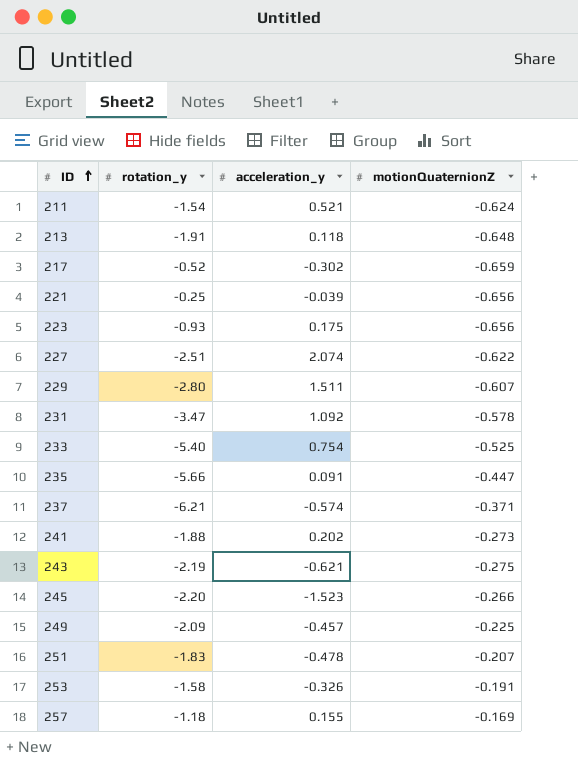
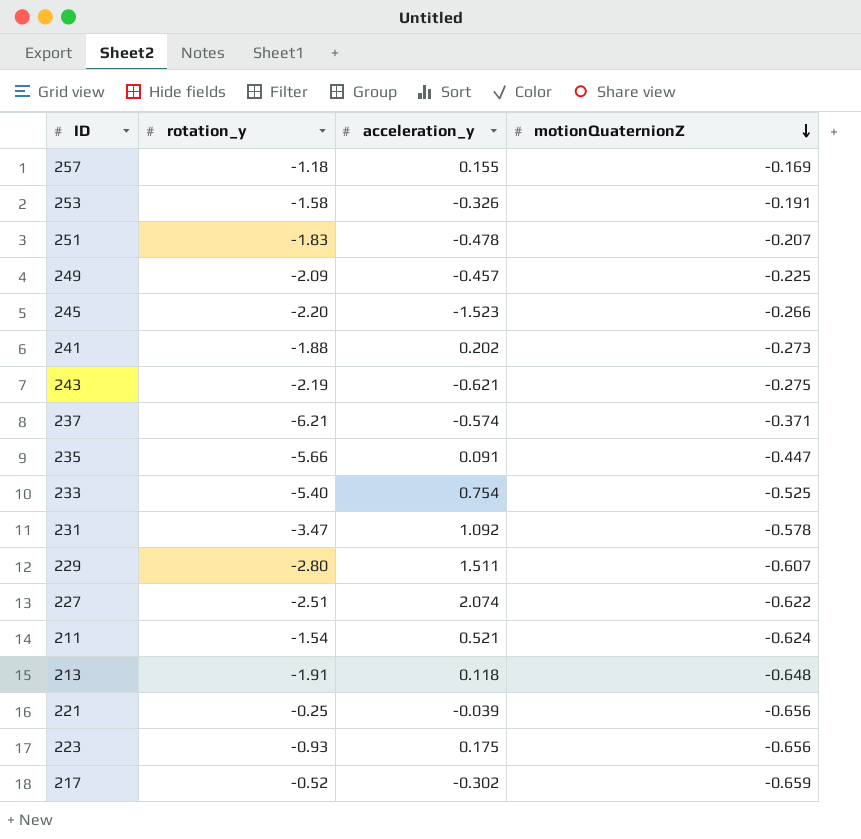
row order: ID ascending -> motionQuaternionZ descending

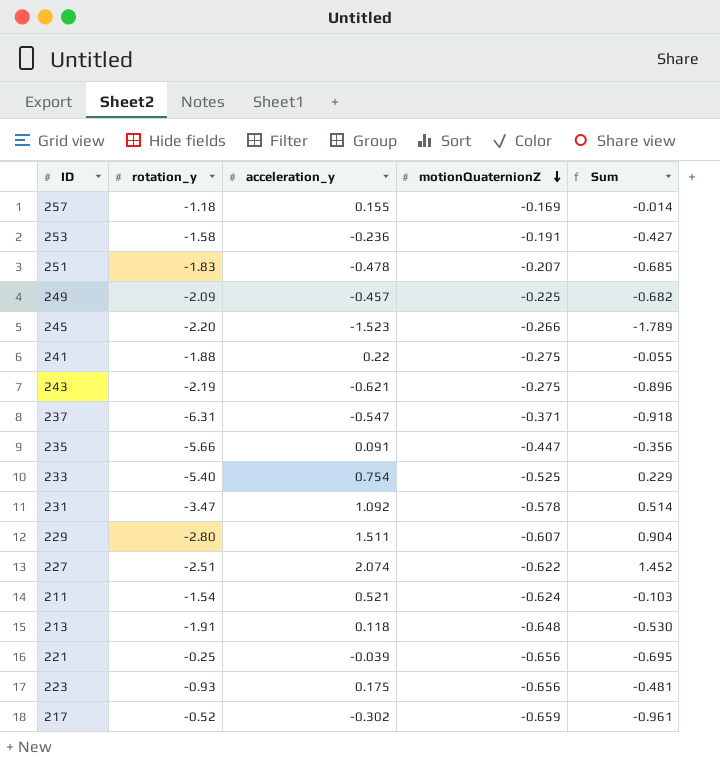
column Sum | formula: none -> [acceleration_y] + [motionQuaternionZ]
253 | acceleration_y: -0.326 -> -0.236
241 | acceleration_y: 0.202 -> 0.22
241 | motionQuaternionZ: -0.273 -> -0.275
237 | rotation_y: -6.21 -> -6.31
237 | acceleration_y: -0.574 -> -0.547

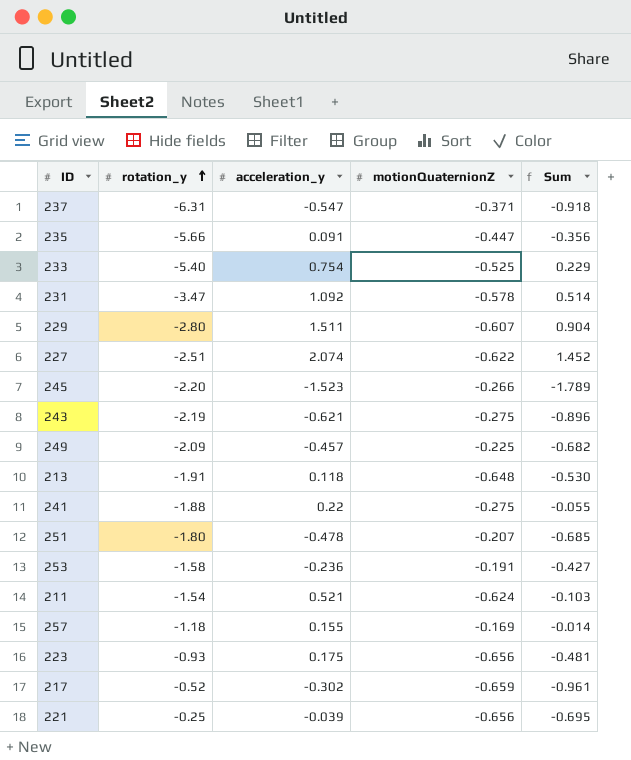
row order: motionQuaternionZ descending -> rotation_y ascending
251 | rotation_y: -1.83 -> -1.80

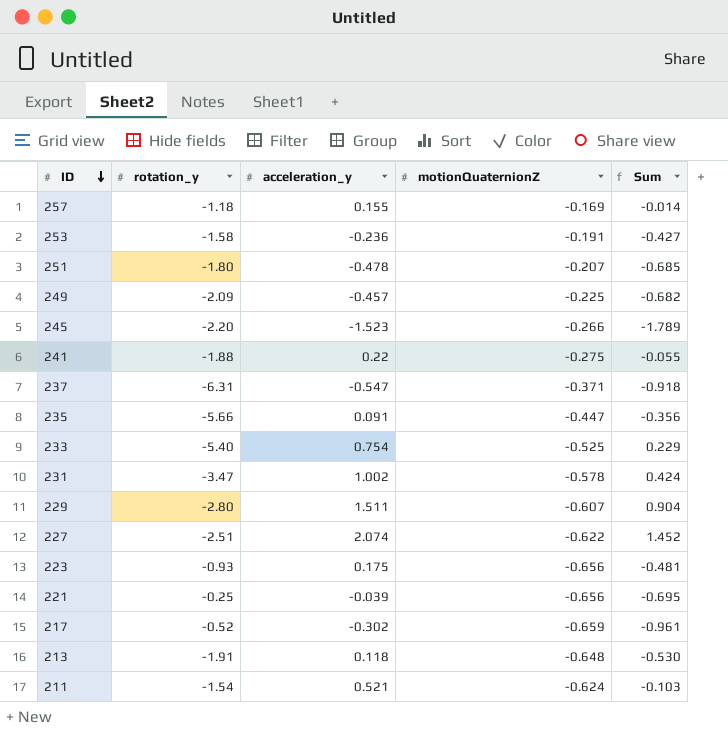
row order: rotation_y ascending -> ID descending
row 243: -2.19 | -0.621 | -0.275 | -0.896 -> none
231 | acceleration_y: 1.092 -> 1.002
231 | Sum: 0.514 -> 0.424

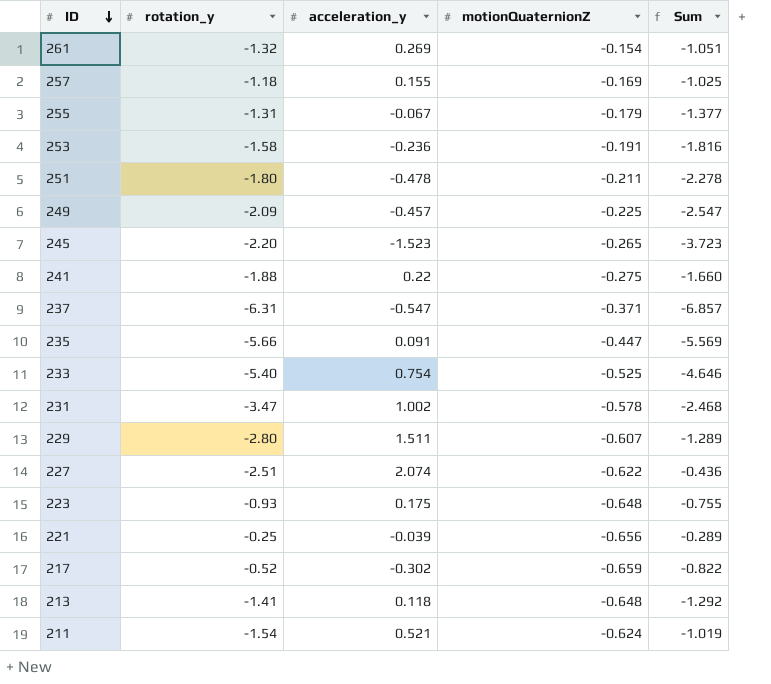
column Sum | formula: [acceleration_y] + [motionQuaternionZ] -> [rotation_y] + [acceleration_y]
row 261: none -> -1.32 | 0.269 | -0.154 | -1.051
row 255: none -> -1.31 | -0.067 | -0.179 | -1.377
251 | motionQuaternionZ: -0.207 -> -0.211
245 | motionQuaternionZ: -0.266 -> -0.265
223 | motionQuaternionZ: -0.656 -> -0.648
213 | rotation_y: -1.91 -> -1.41

